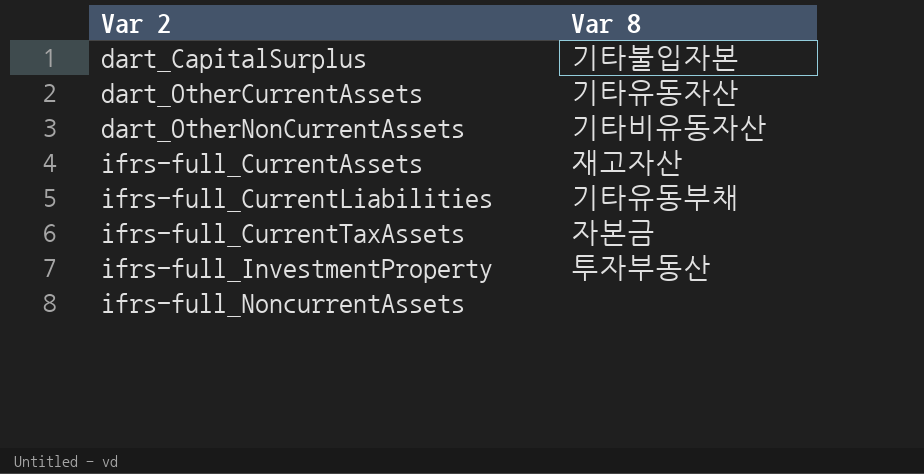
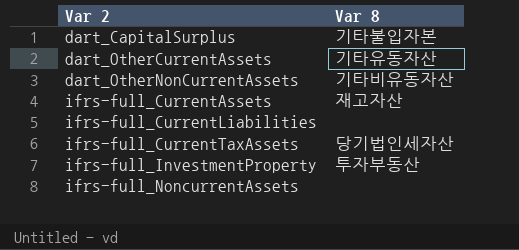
ifrs-full_CurrentLiabilities | Var 8: 기타유동부채 -> none
ifrs-full_CurrentTaxAssets | Var 8: 자본금 -> 당기법인세자산

